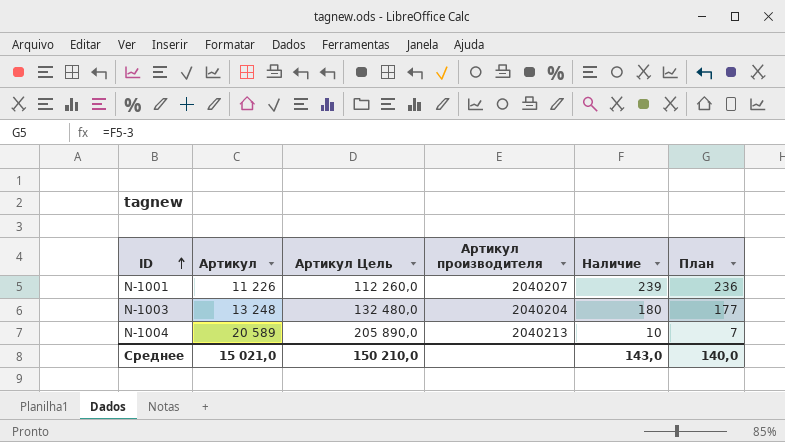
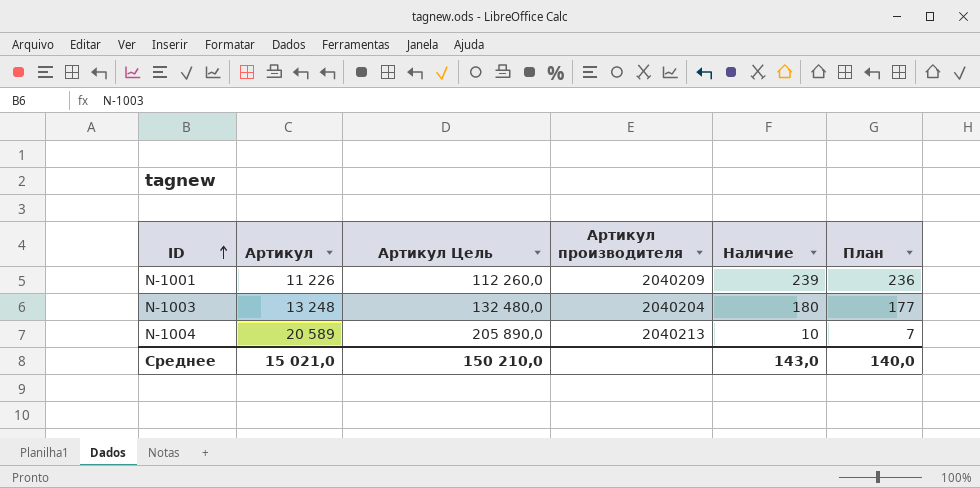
N-1001 | Артикул производителя: 2040207 -> 2040209

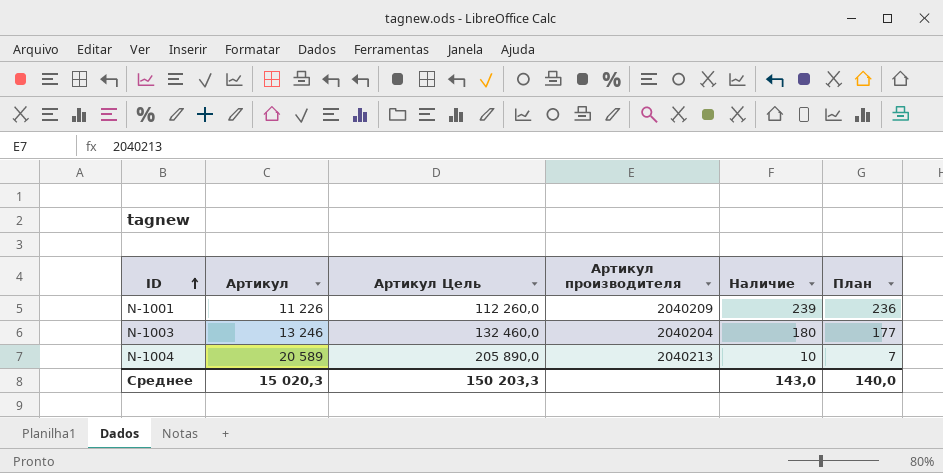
N-1003 | Артикул: 13 248 -> 13 246
N-1003 | Артикул Цель: 132 480,0 -> 132 460,0
Среднее | Артикул: 15 021,0 -> 15 020,3
Среднее | Артикул Цель: 150 210,0 -> 150 203,3

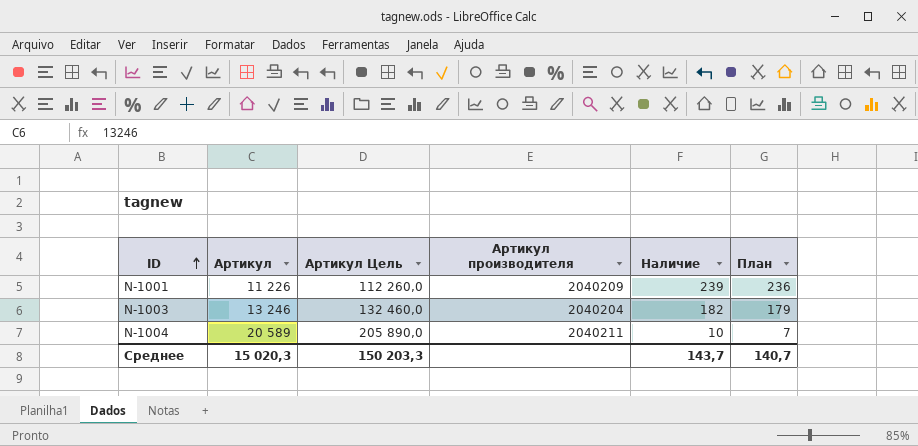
N-1003 | Наличие: 180 -> 182
N-1003 | План: 177 -> 179
N-1004 | Артикул производителя: 2040213 -> 2040211
Среднее | Наличие: 143,0 -> 143,7
Среднее | План: 140,0 -> 140,7

